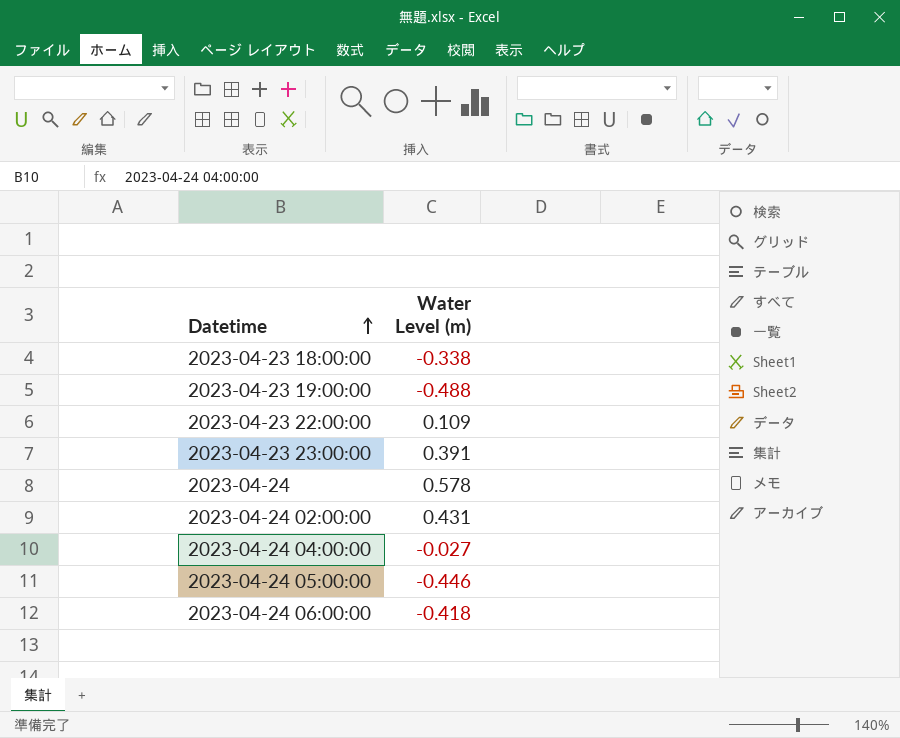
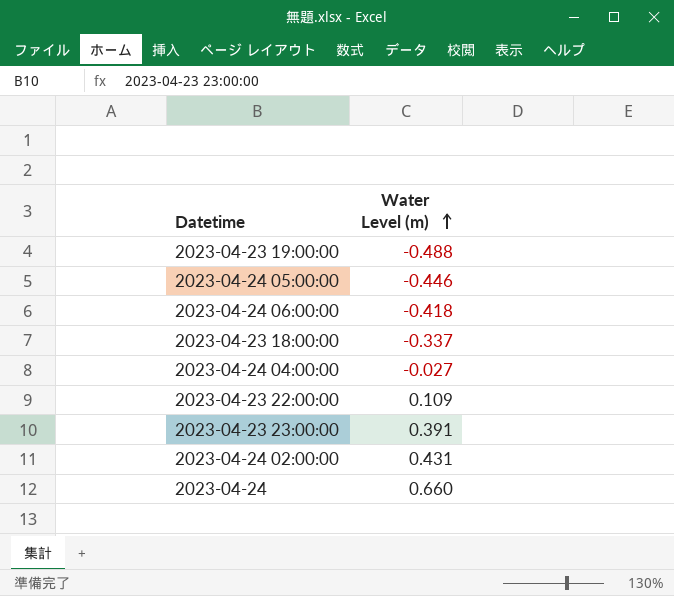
row order: Datetime ascending -> Water Level (m) ascending
2023-04-23 18:00:00 | Water Level (m): -0.338 -> -0.337
2023-04-24 | Water Level (m): 0.578 -> 0.660

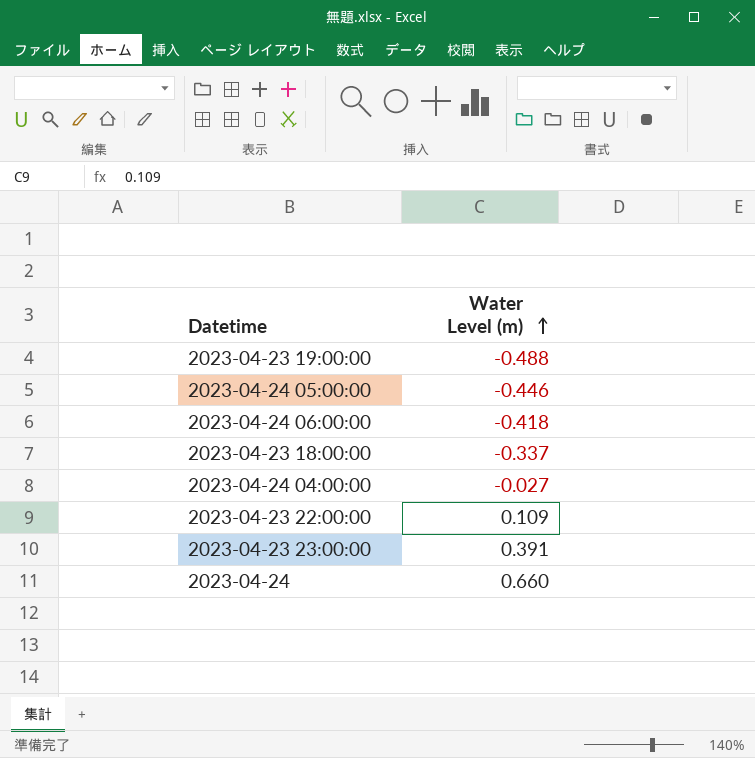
row 2023-04-24 02:00:00: 0.431 -> none

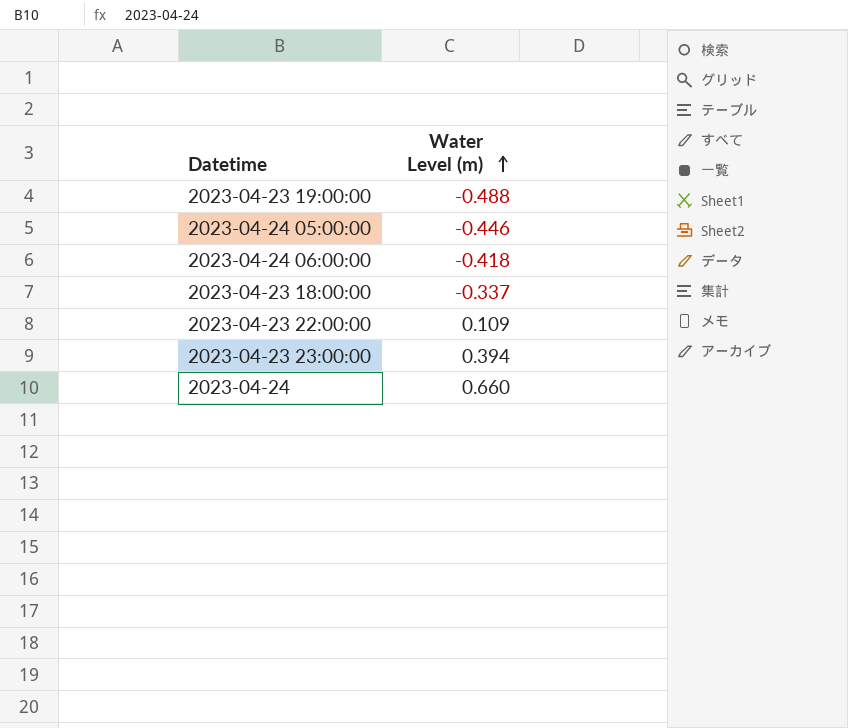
row 2023-04-24 04:00:00: -0.027 -> none
2023-04-23 23:00:00 | Water Level (m): 0.391 -> 0.394

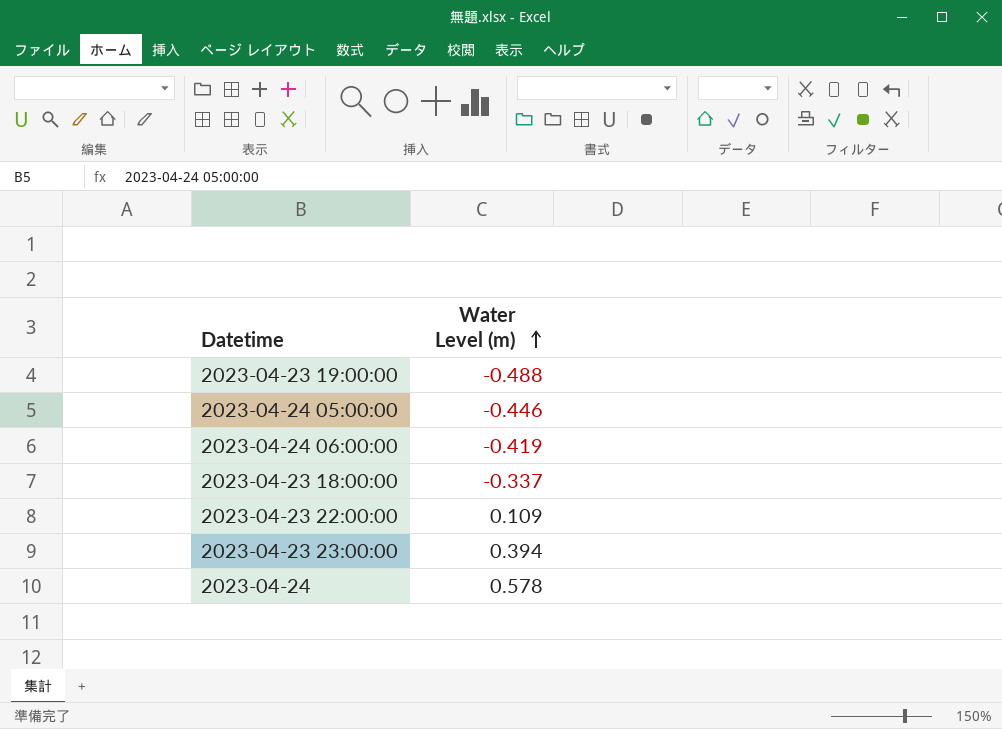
2023-04-24 06:00:00 | Water Level (m): -0.418 -> -0.419
2023-04-24 | Water Level (m): 0.660 -> 0.578

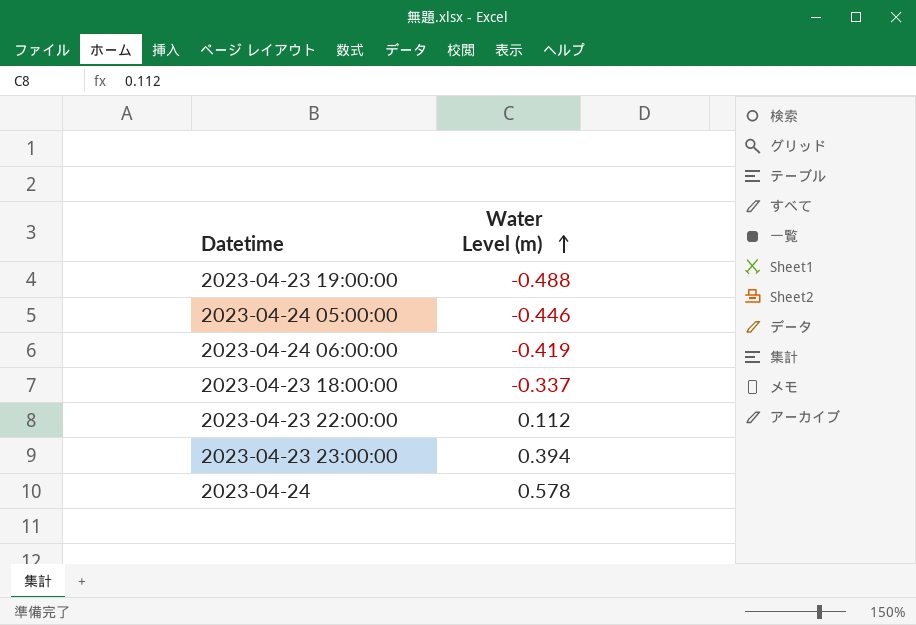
2023-04-23 22:00:00 | Water Level (m): 0.109 -> 0.112

